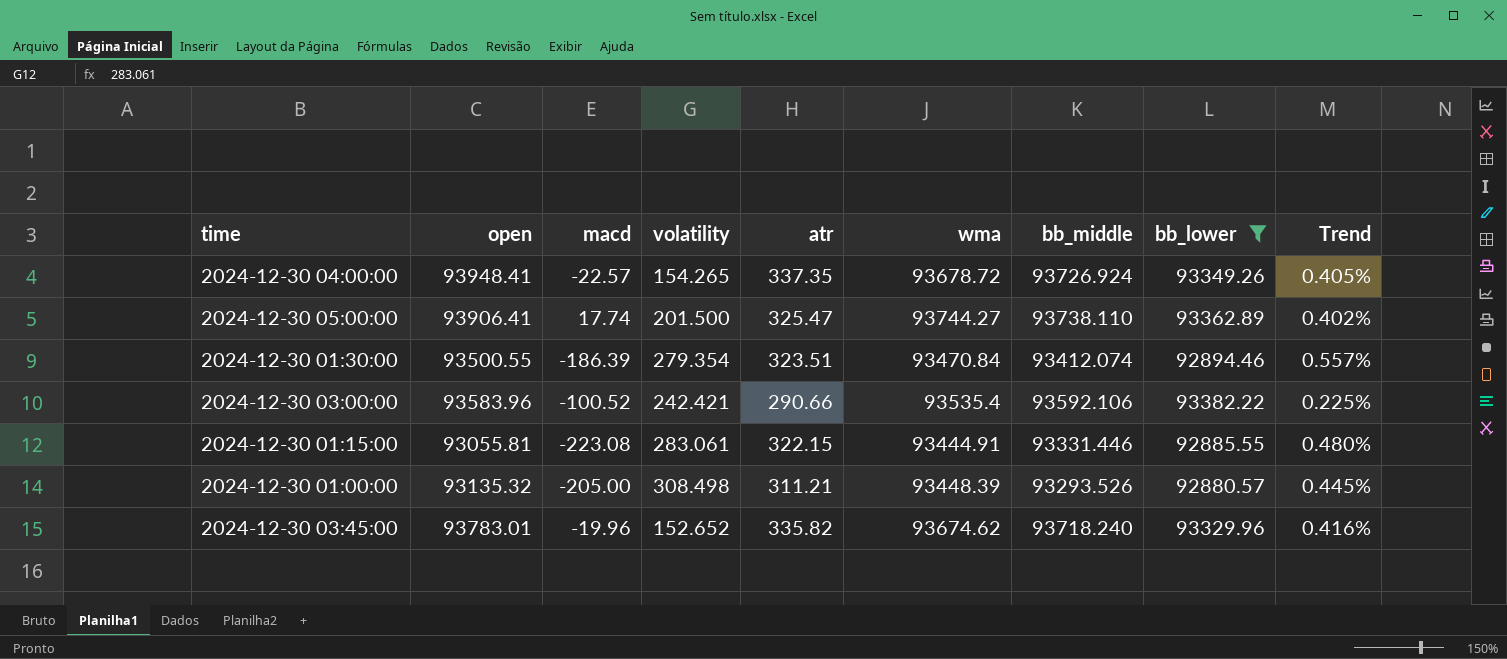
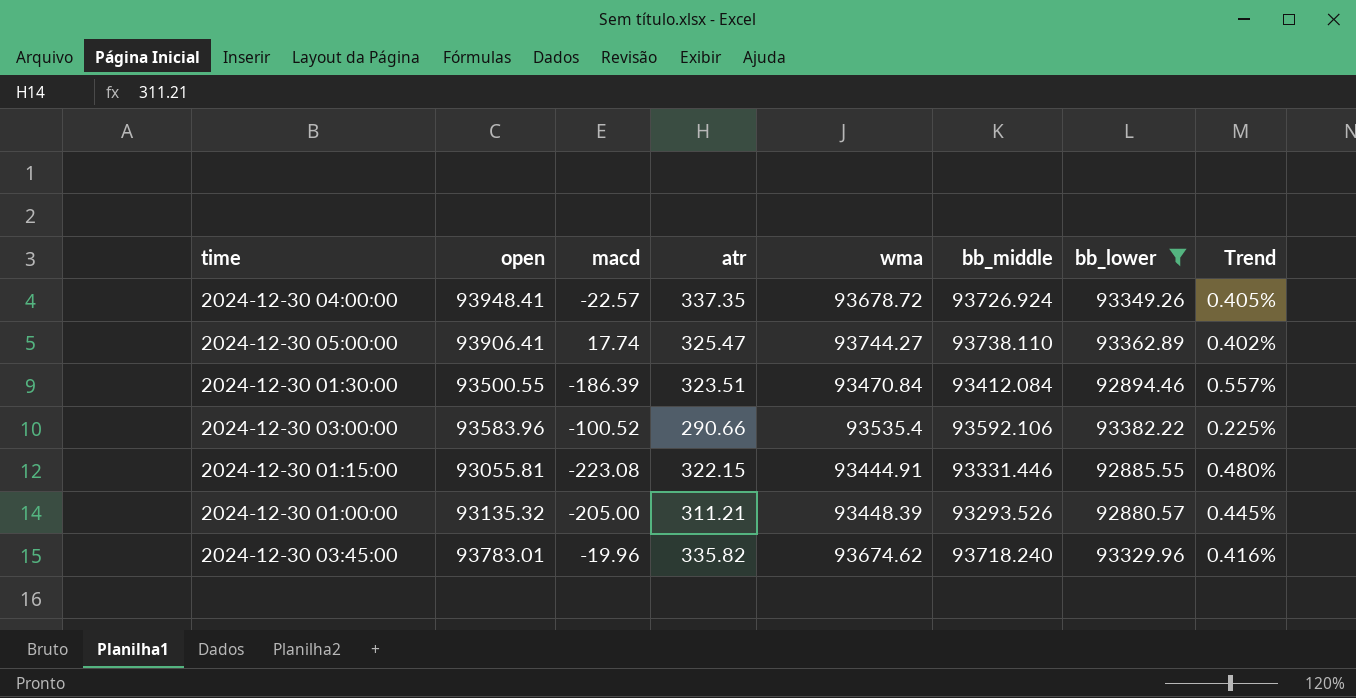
column volatility | position: 4 -> none
2024-12-30 01:30:00 | bb_middle: 93412.074 -> 93412.084

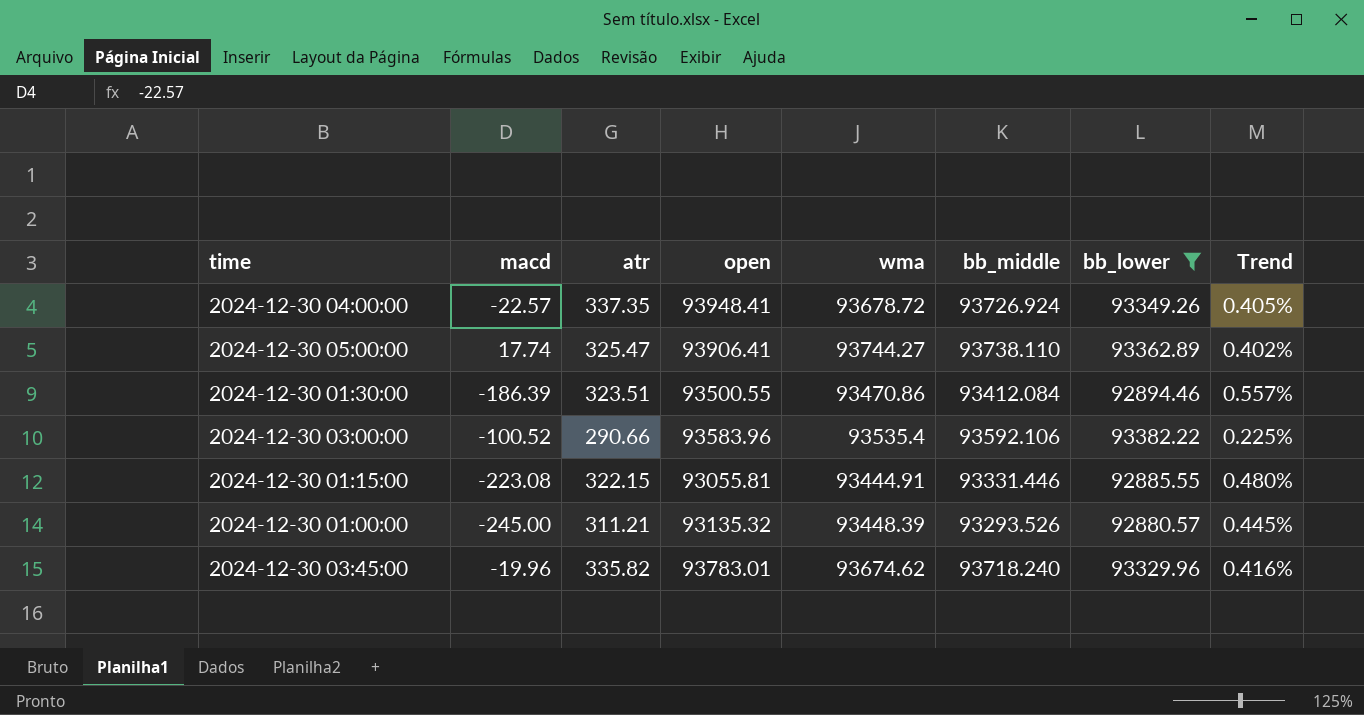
column open | position: 2 -> 4
2024-12-30 01:30:00 | wma: 93470.84 -> 93470.86
2024-12-30 01:00:00 | macd: -205.00 -> -245.00

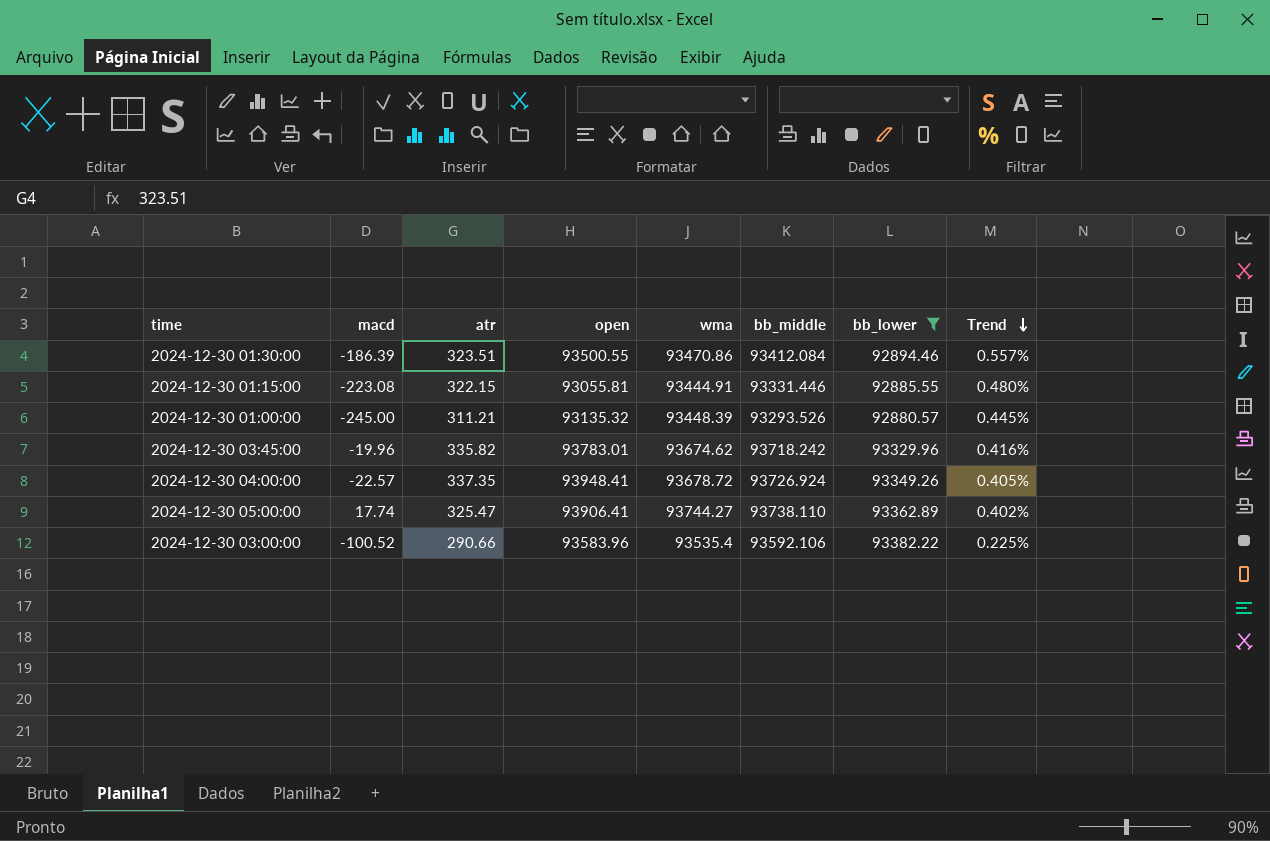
row order: none -> Trend descending
2024-12-30 03:45:00 | bb_middle: 93718.240 -> 93718.242

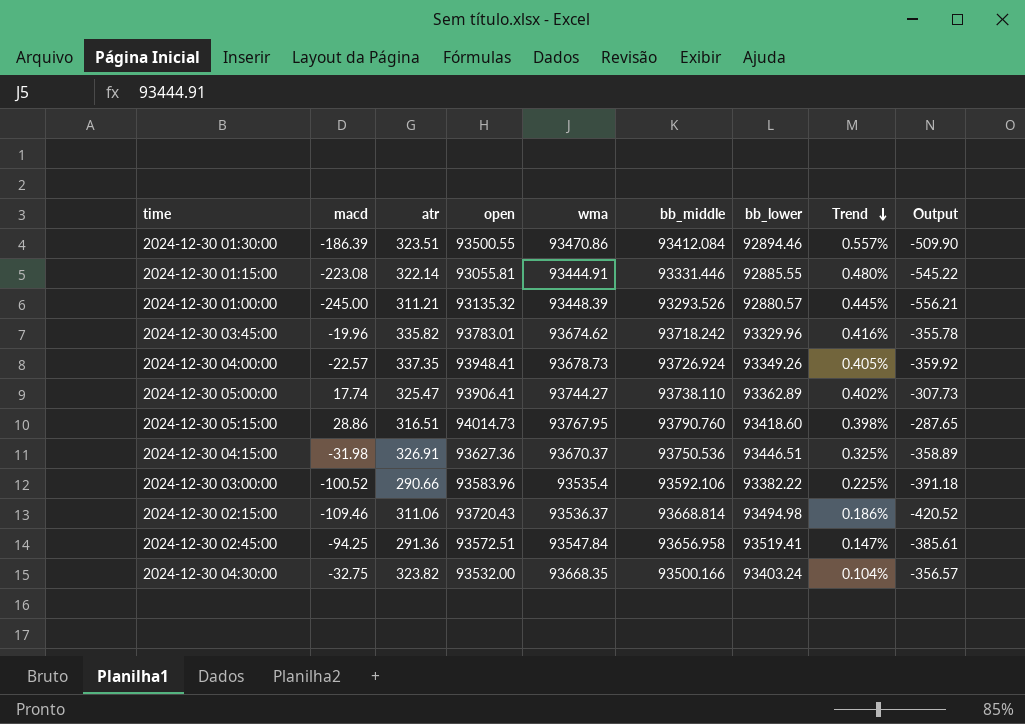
filter: bb_lower <= 93382.22 -> none
column Output | formula: none -> [macd] - [atr]
2024-12-30 01:15:00 | atr: 322.15 -> 322.14
2024-12-30 04:00:00 | wma: 93678.72 -> 93678.73

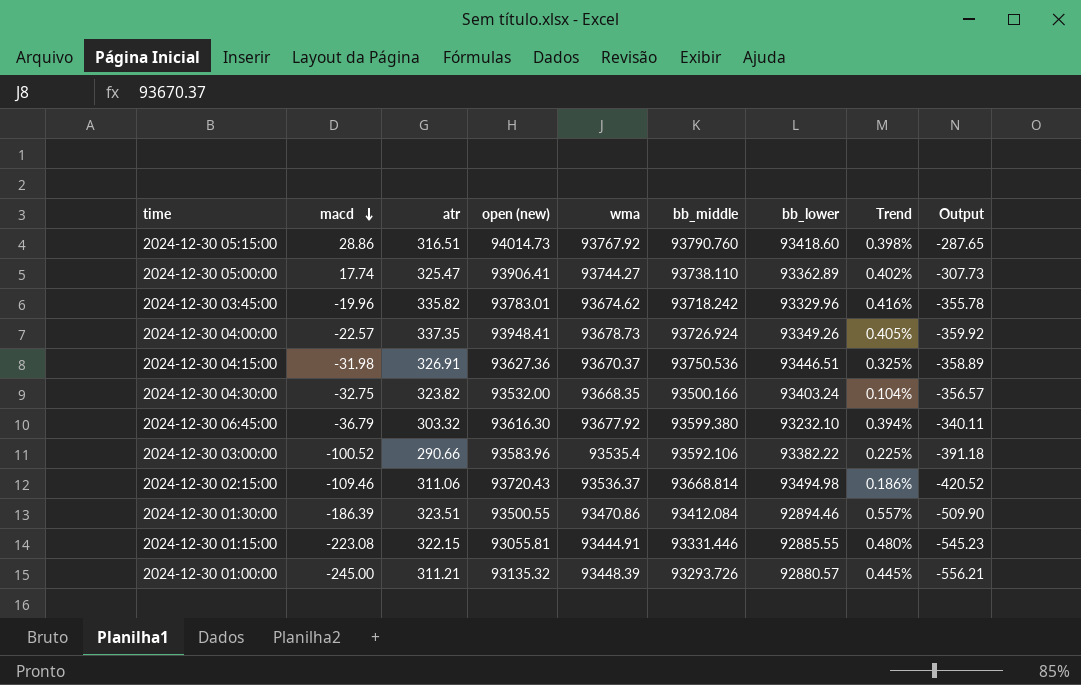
row order: Trend descending -> macd descending
column name: open -> open (new)
row 2024-12-30 02:45:00: -94.25 | 291.36 | 93572.51 | 93547.84 | 93656.958 | 93519.41 | 0.147% | -385.61 -> none
2024-12-30 05:15:00 | wma: 93767.95 -> 93767.92
row 2024-12-30 06:45:00: none -> -36.79 | 303.32 | 93616.30 | 93677.92 | 93599.380 | 93232.10 | 0.394% | -340.11
2024-12-30 01:15:00 | atr: 322.14 -> 322.15
2024-12-30 01:15:00 | Output: -545.22 -> -545.23
2024-12-30 01:00:00 | bb_middle: 93293.526 -> 93293.726

